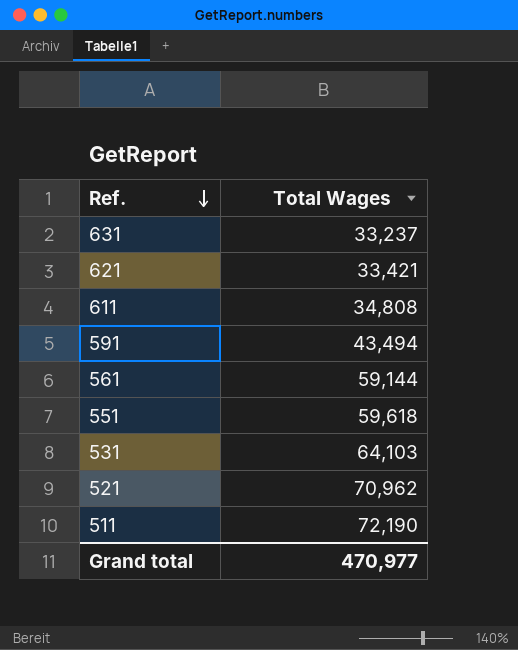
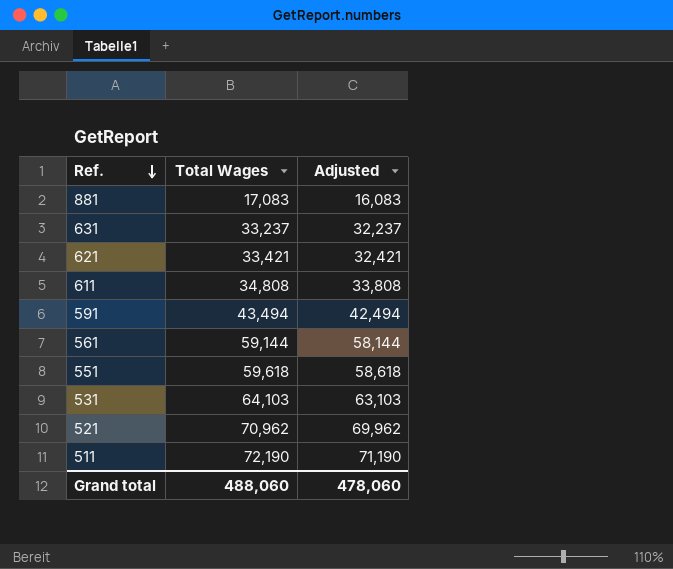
column Adjusted | formula: none -> [Total Wages] - 1000
row 881: none -> 17,083 | 16,083
Grand total | Total Wages: 470,977 -> 488,060

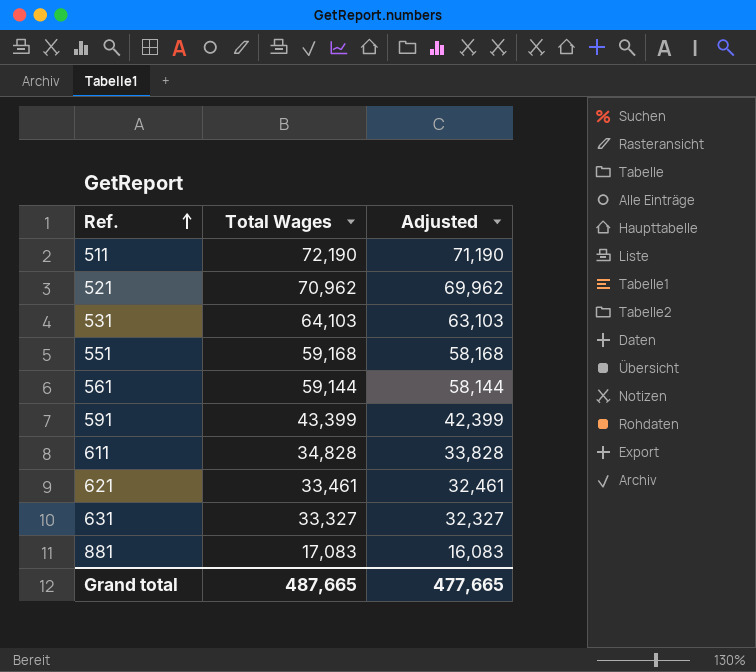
row order: Ref. descending -> Ref. ascending
551 | Total Wages: 59,618 -> 59,168
551 | Adjusted: 58,618 -> 58,168
591 | Total Wages: 43,494 -> 43,399
591 | Adjusted: 42,494 -> 42,399
611 | Total Wages: 34,808 -> 34,828
611 | Adjusted: 33,808 -> 33,828
621 | Total Wages: 33,421 -> 33,461
621 | Adjusted: 32,421 -> 32,461
631 | Total Wages: 33,237 -> 33,327
631 | Adjusted: 32,237 -> 32,327
Grand total | Total Wages: 488,060 -> 487,665
Grand total | Adjusted: 478,060 -> 477,665

